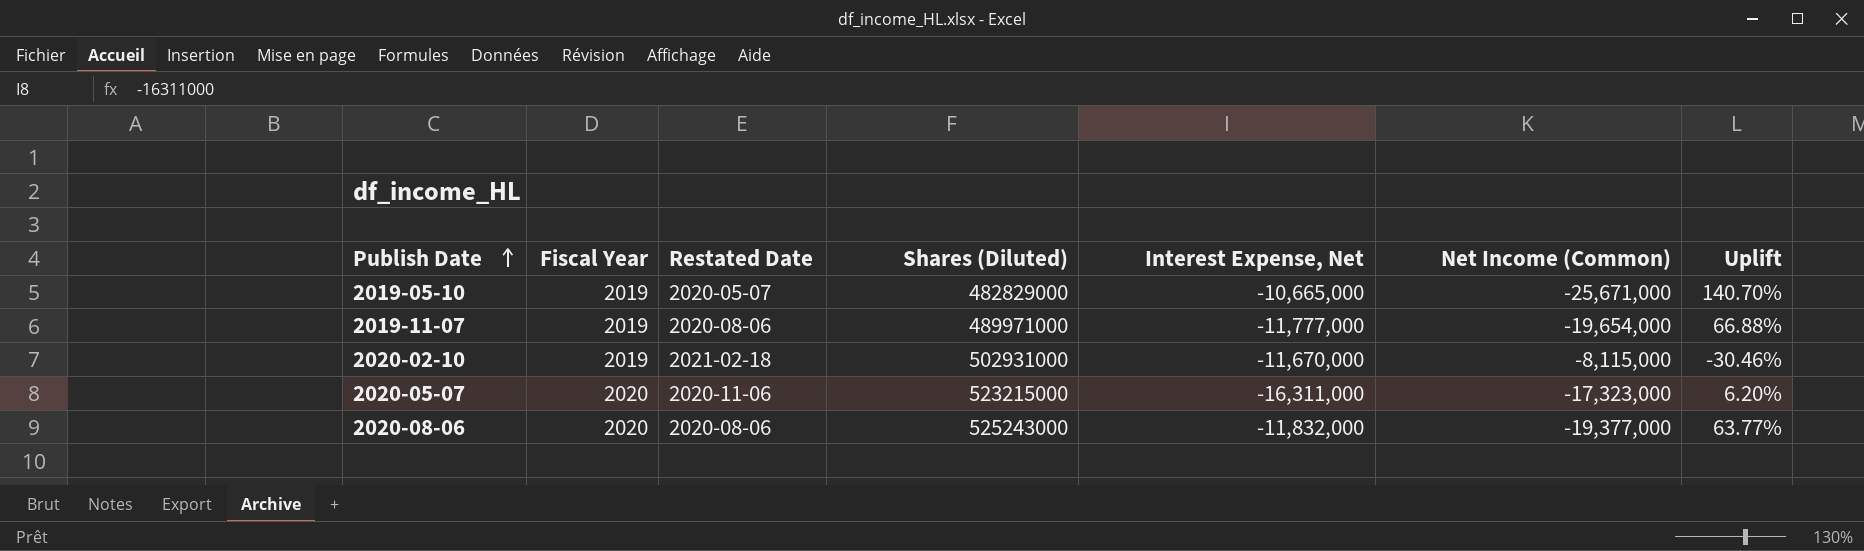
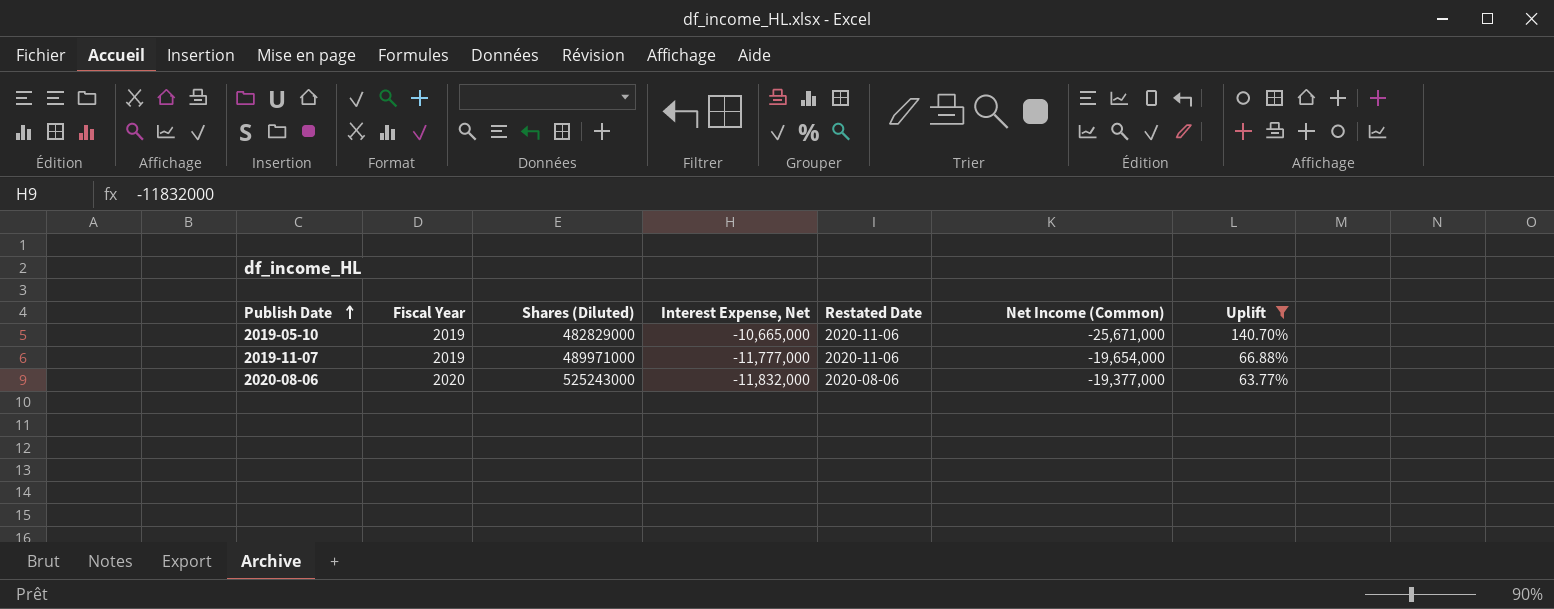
filter: none -> Uplift >= 63.77%
column Restated Date | position: 3 -> 5
2019-05-10 | Restated Date: 2020-05-07 -> 2020-11-06
2019-11-07 | Restated Date: 2020-08-06 -> 2020-11-06

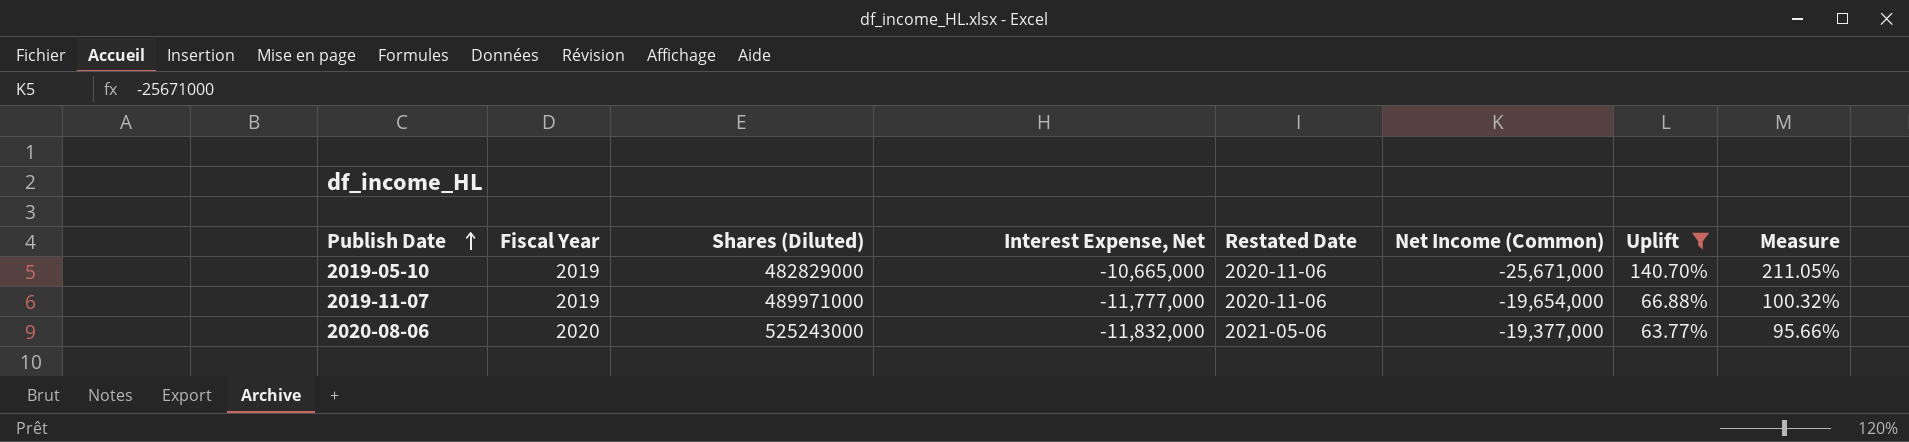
column Measure | formula: none -> [Uplift] * 1.5
2020-08-06 | Restated Date: 2020-08-06 -> 2021-05-06

